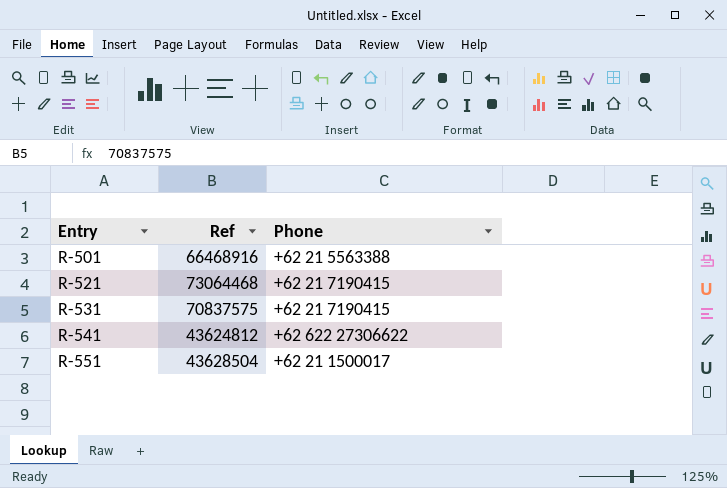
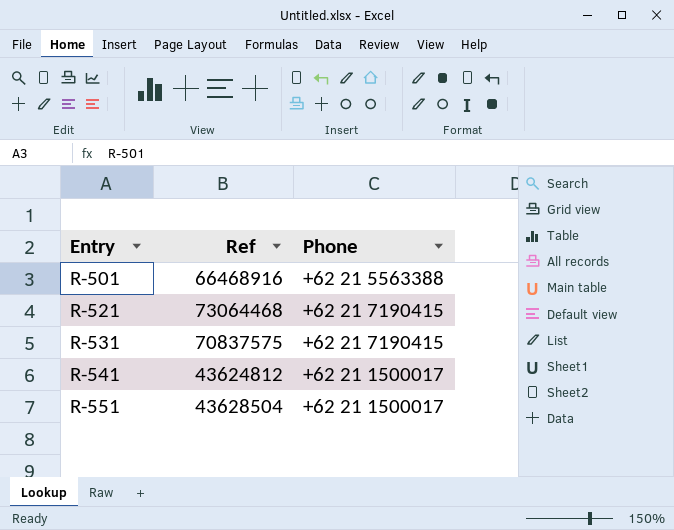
R-541 | Phone: +62 622 27306622 -> +62 21 1500017

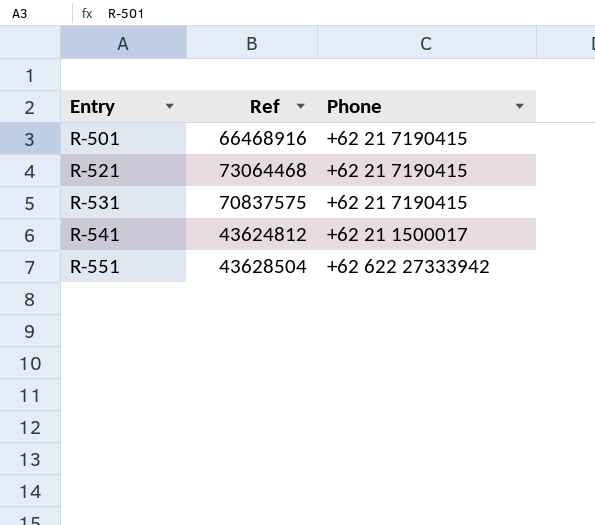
R-501 | Phone: +62 21 5563388 -> +62 21 7190415
R-551 | Phone: +62 21 1500017 -> +62 622 27333942

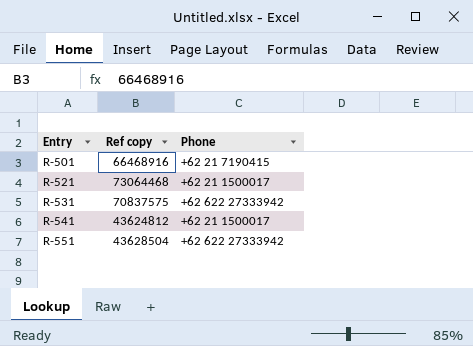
column name: Ref -> Ref copy
R-521 | Phone: +62 21 7190415 -> +62 21 1500017
R-531 | Phone: +62 21 7190415 -> +62 622 27333942

